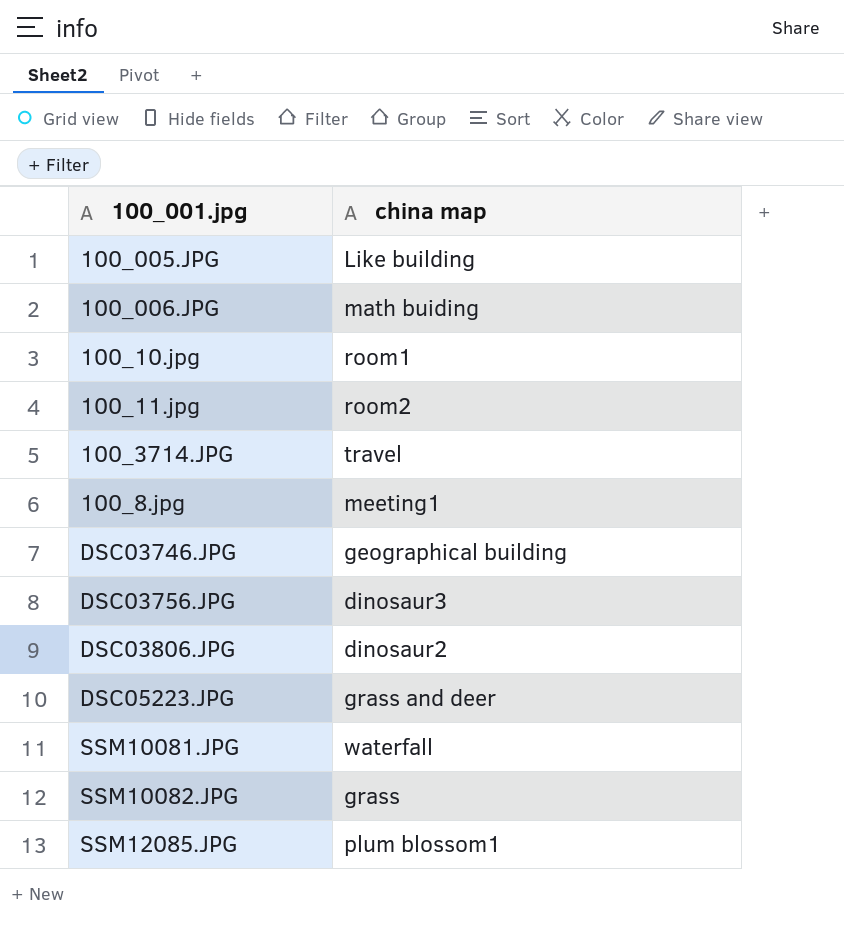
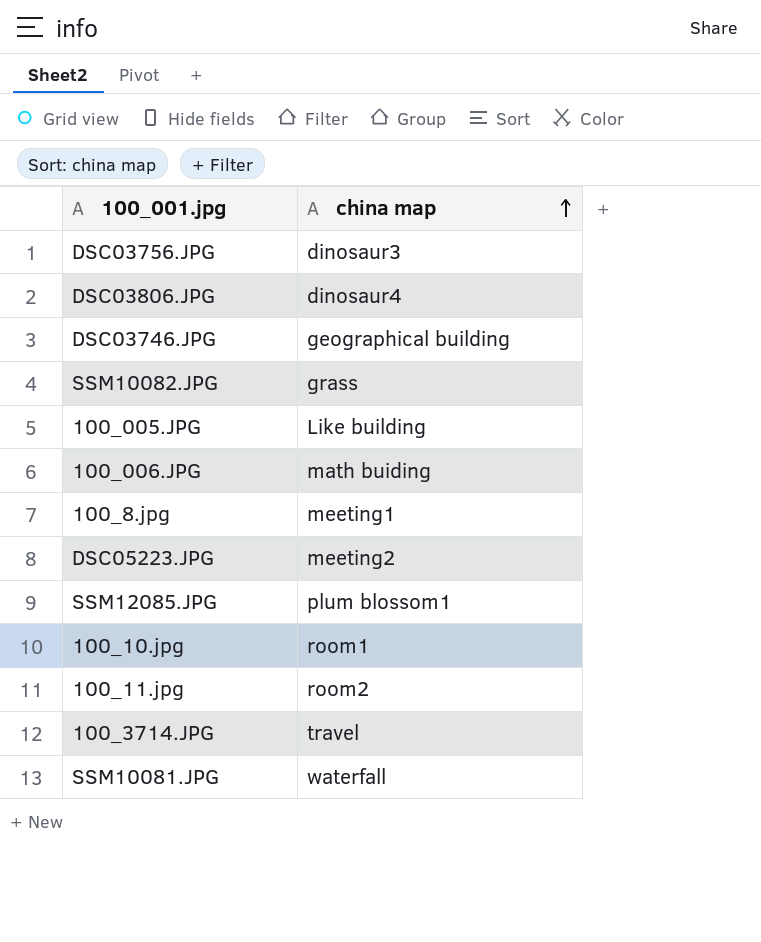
row order: none -> china map ascending
DSC03806.JPG | china map: dinosaur2 -> dinosaur4
DSC05223.JPG | china map: grass and deer -> meeting2

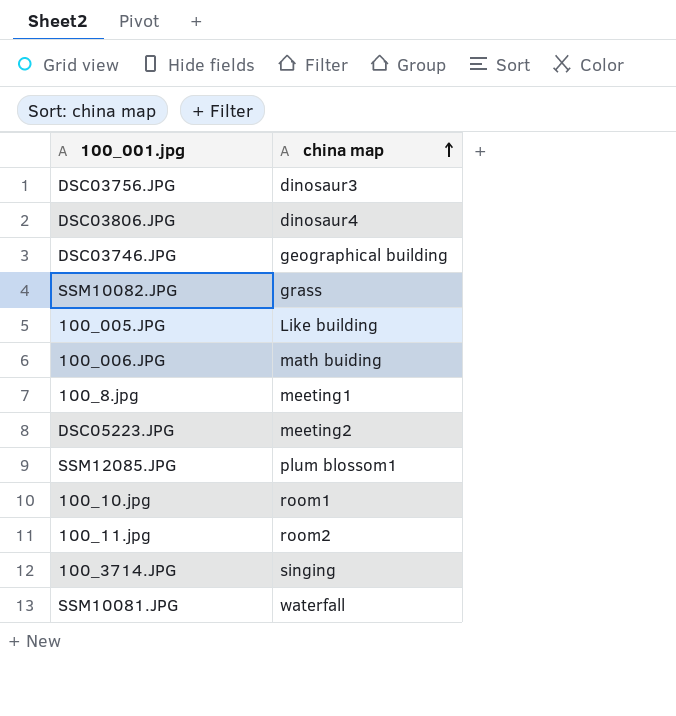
100_3714.JPG | china map: travel -> singing

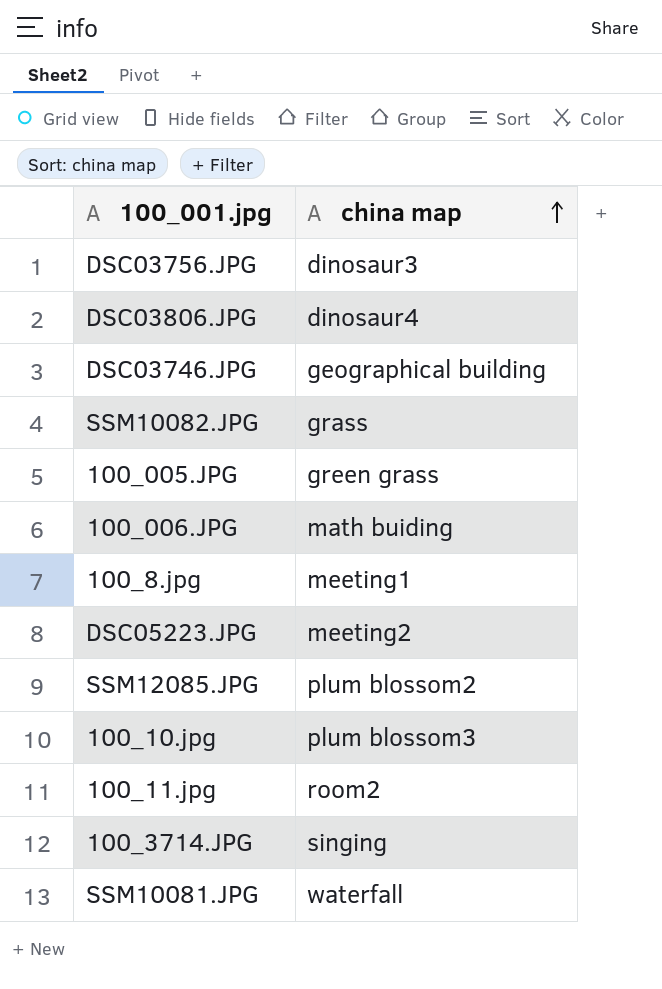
100_005.JPG | china map: Like building -> green grass
SSM12085.JPG | china map: plum blossom1 -> plum blossom2
100_10.jpg | china map: room1 -> plum blossom3

